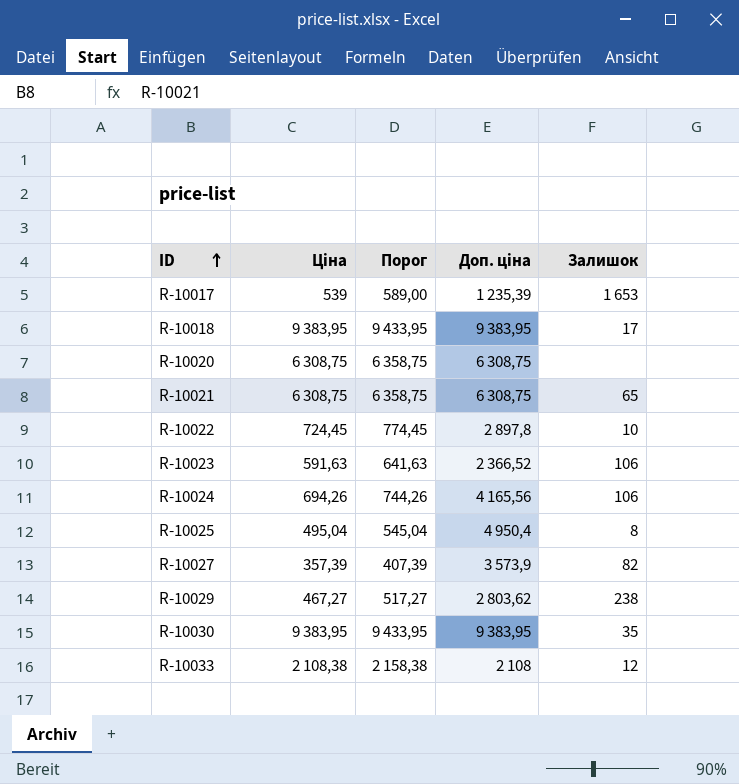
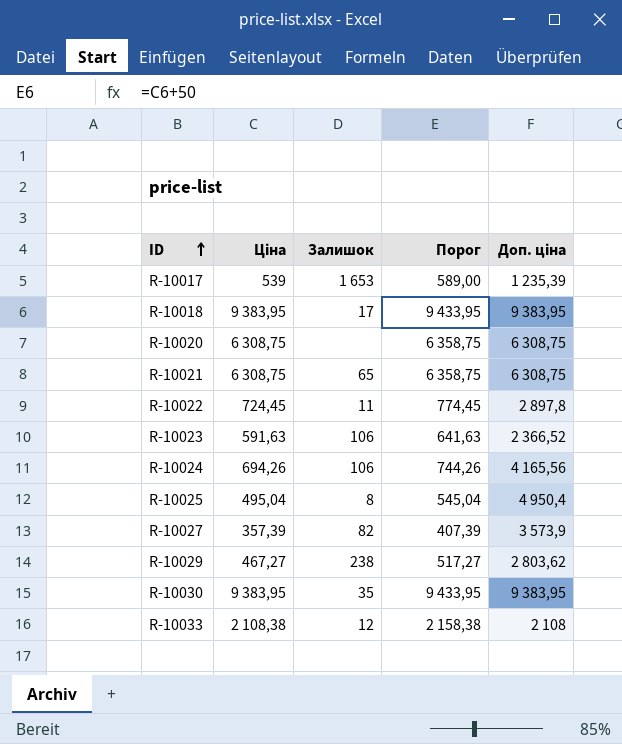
column Залишок | position: 5 -> 3
R-10022 | Залишок: 10 -> 11

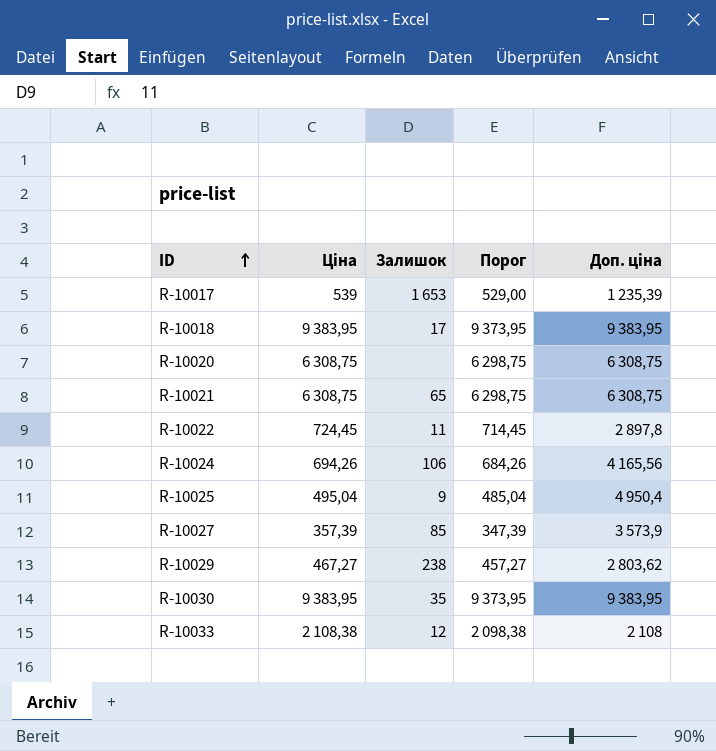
column Порог | formula: [Ціна] + 50 -> [Ціна] - 10
row R-10023: 591,63 | 106 | 641,63 | 2 366,52 -> none
R-10025 | Залишок: 8 -> 9
R-10027 | Залишок: 82 -> 85

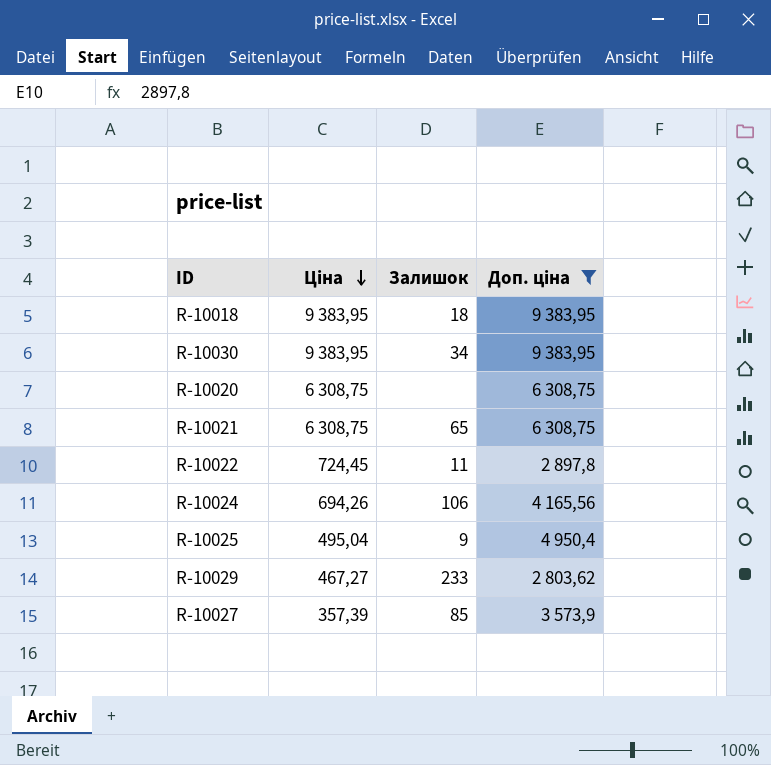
filter: none -> Доп. ціна >= 2 803,62
row order: ID ascending -> Ціна descending
column Порог | formula: [Ціна] - 10 -> none
R-10018 | Залишок: 17 -> 18
R-10030 | Залишок: 35 -> 34
R-10029 | Залишок: 238 -> 233

